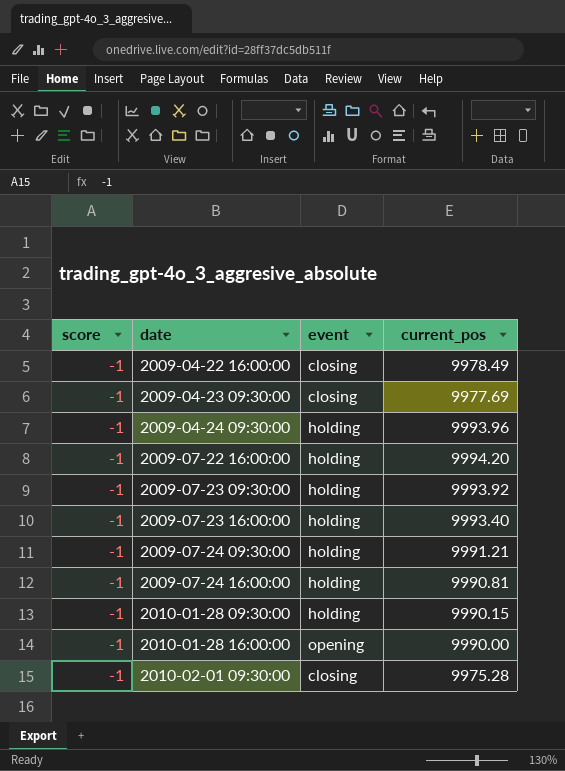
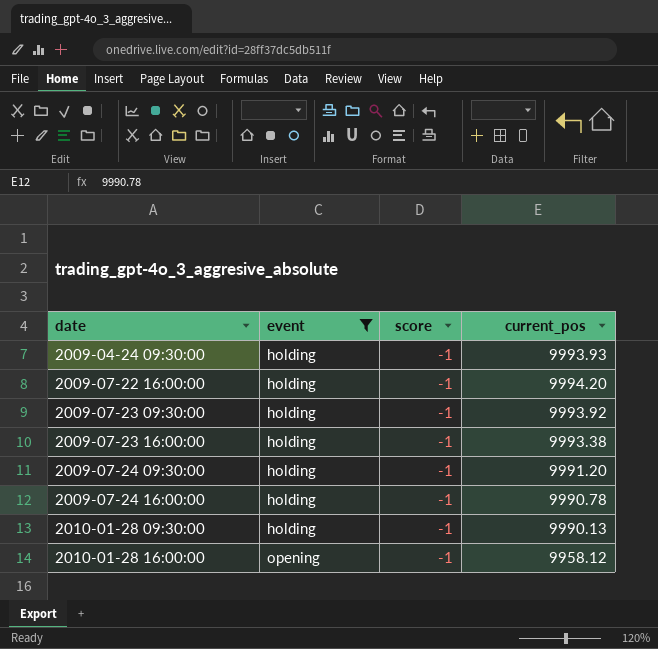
filter: none -> event != closing
column score | position: 1 -> 3
2009-04-24 09:30:00 | current_pos: 9993.96 -> 9993.93
2009-07-23 16:00:00 | current_pos: 9993.40 -> 9993.38
2009-07-24 09:30:00 | current_pos: 9991.21 -> 9991.20
2009-07-24 16:00:00 | current_pos: 9990.81 -> 9990.78
2010-01-28 09:30:00 | current_pos: 9990.15 -> 9990.13
2010-01-28 16:00:00 | current_pos: 9990.00 -> 9958.12

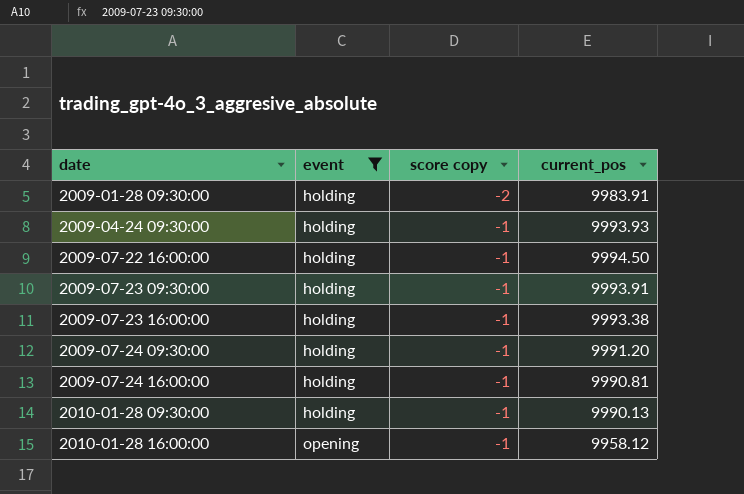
column name: score -> score copy
row 2009-01-28 09:30:00: none -> holding | -2 | 9983.91
2009-07-22 16:00:00 | current_pos: 9994.20 -> 9994.50
2009-07-23 09:30:00 | current_pos: 9993.92 -> 9993.91
2009-07-24 16:00:00 | current_pos: 9990.78 -> 9990.81

